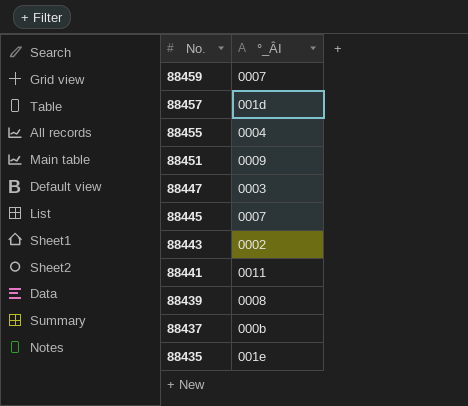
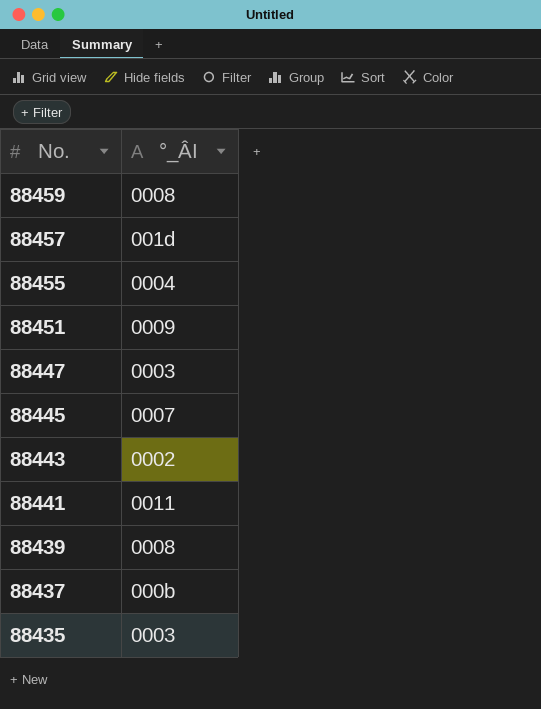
88459 | °_ÂI: 0007 -> 0008
88435 | °_ÂI: 001e -> 0003

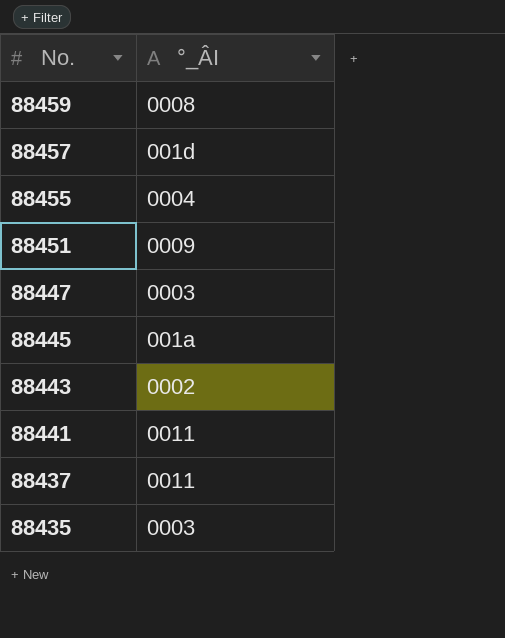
row 88439: 0008 -> none
88445 | °_ÂI: 0007 -> 001a
88437 | °_ÂI: 000b -> 0011

